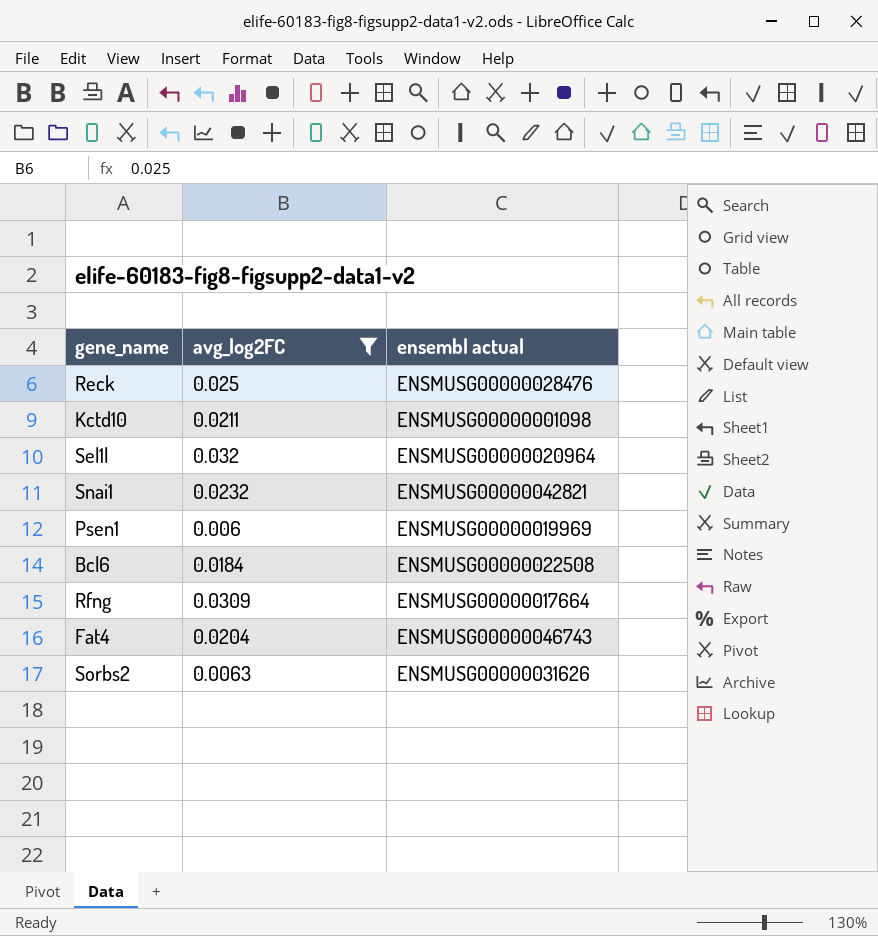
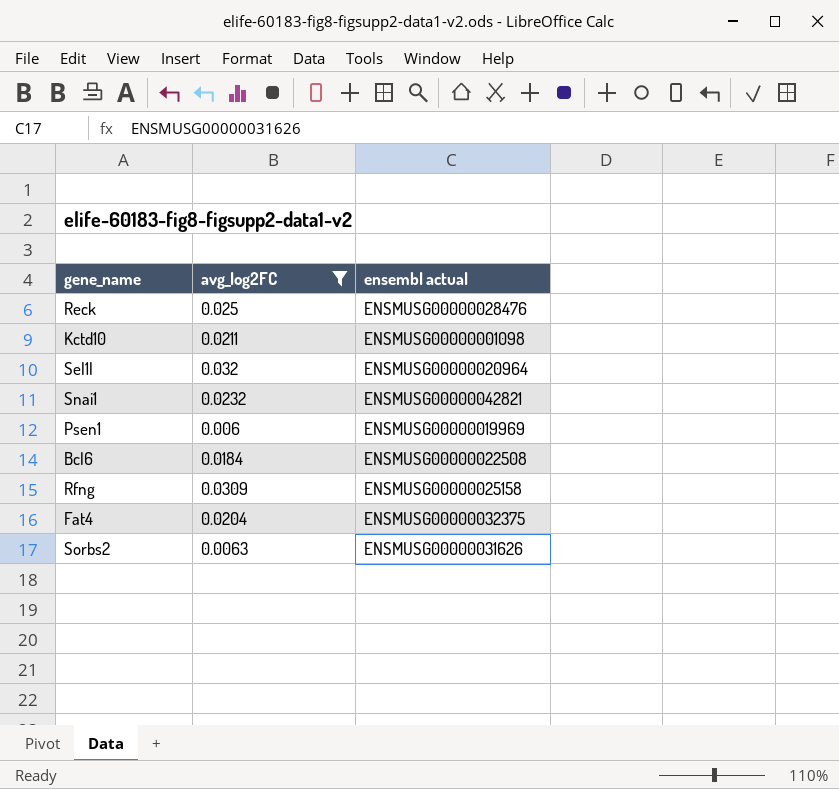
Rfng | ensembl actual: ENSMUSG00000017664 -> ENSMUSG00000025158
Fat4 | ensembl actual: ENSMUSG00000046743 -> ENSMUSG00000032375

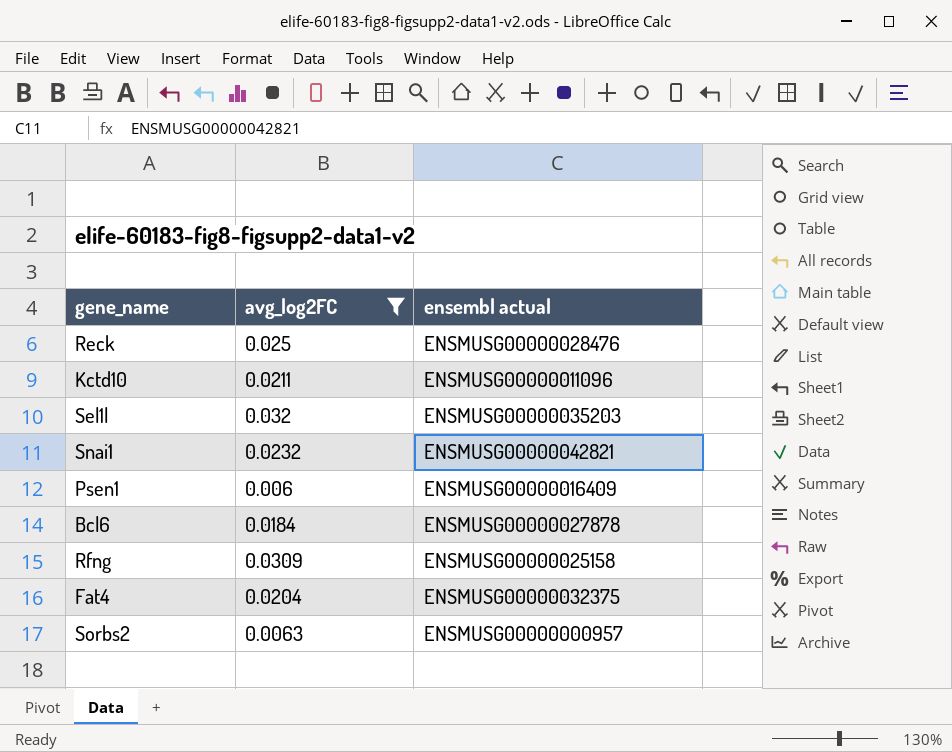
Kctd10 | ensembl actual: ENSMUSG00000001098 -> ENSMUSG00000011096
Sel1l | ensembl actual: ENSMUSG00000020964 -> ENSMUSG00000035203
Psen1 | ensembl actual: ENSMUSG00000019969 -> ENSMUSG00000016409
Bcl6 | ensembl actual: ENSMUSG00000022508 -> ENSMUSG00000027878
Sorbs2 | ensembl actual: ENSMUSG00000031626 -> ENSMUSG00000000957

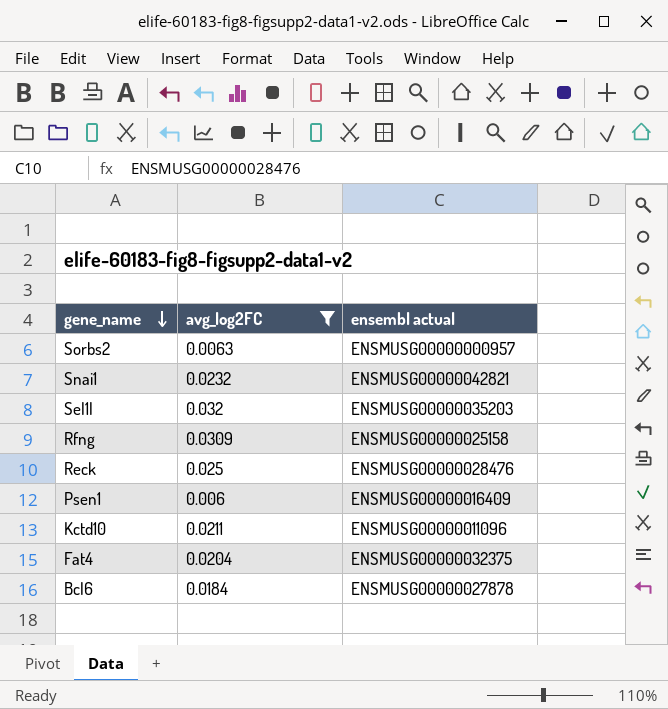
row order: none -> gene_name descending

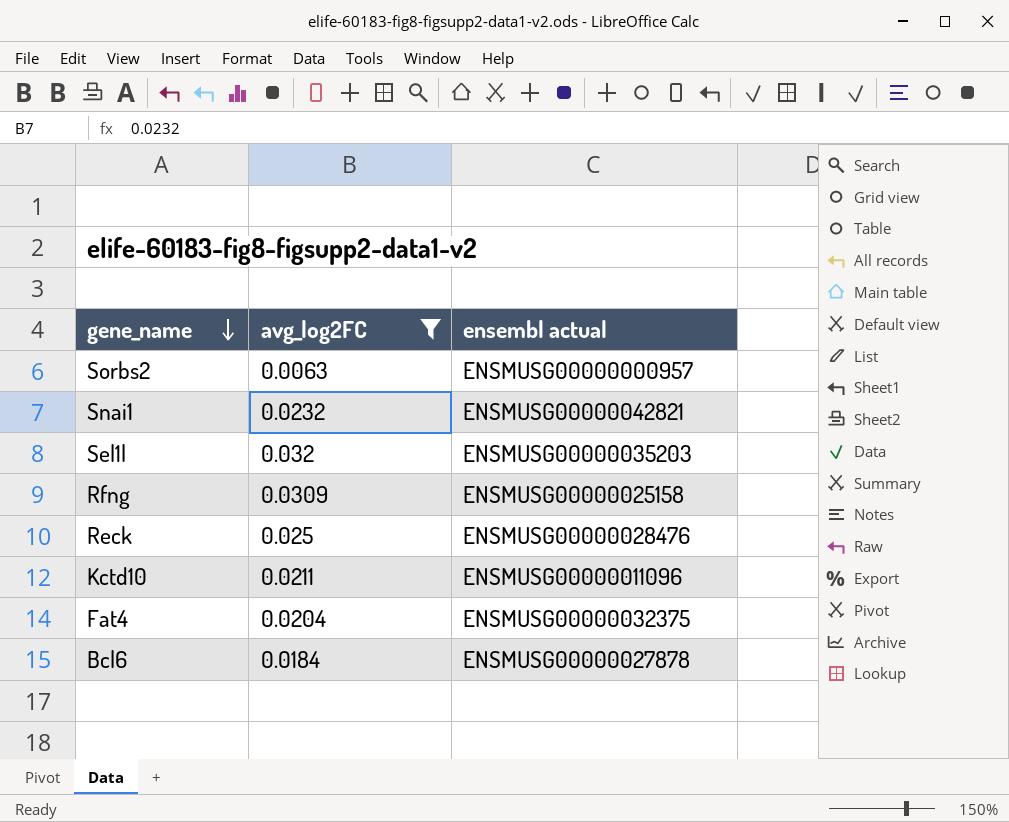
row Psen1: 0.006 | ENSMUSG00000016409 -> none

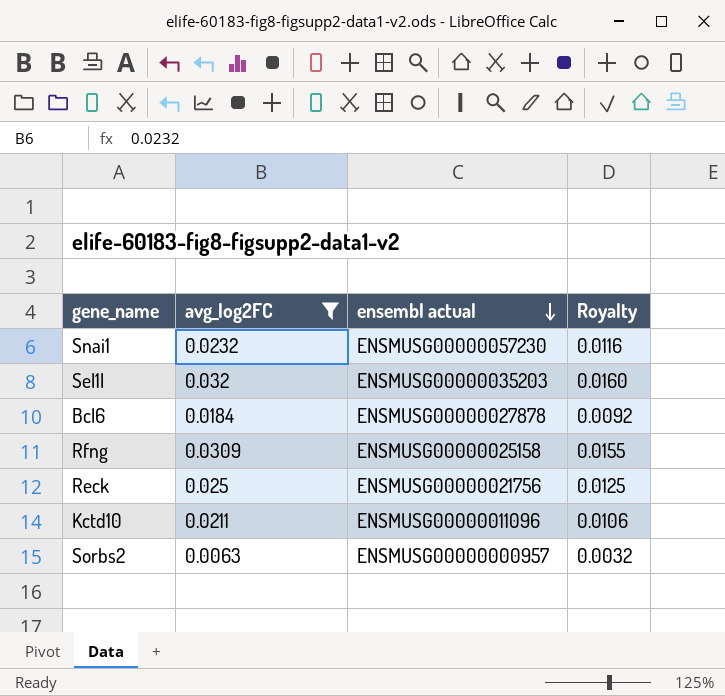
row order: gene_name descending -> ensembl actual descending
column Royalty | formula: none -> [avg_log2FC] * 0.5
row Fat4: 0.0204 | ENSMUSG00000032375 -> none
Snai1 | ensembl actual: ENSMUSG00000042821 -> ENSMUSG00000057230
Reck | ensembl actual: ENSMUSG00000028476 -> ENSMUSG00000021756

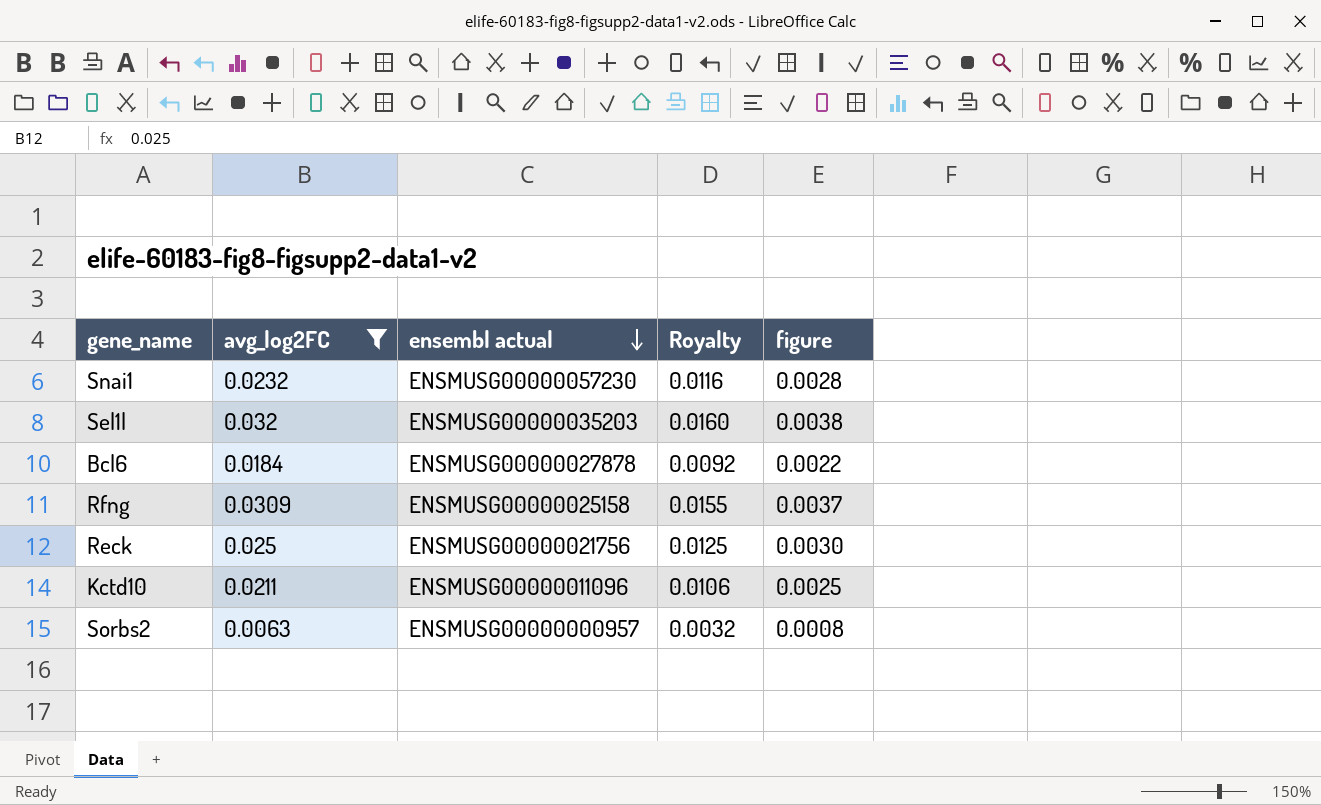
column figure | formula: none -> [avg_log2FC] * 0.12

